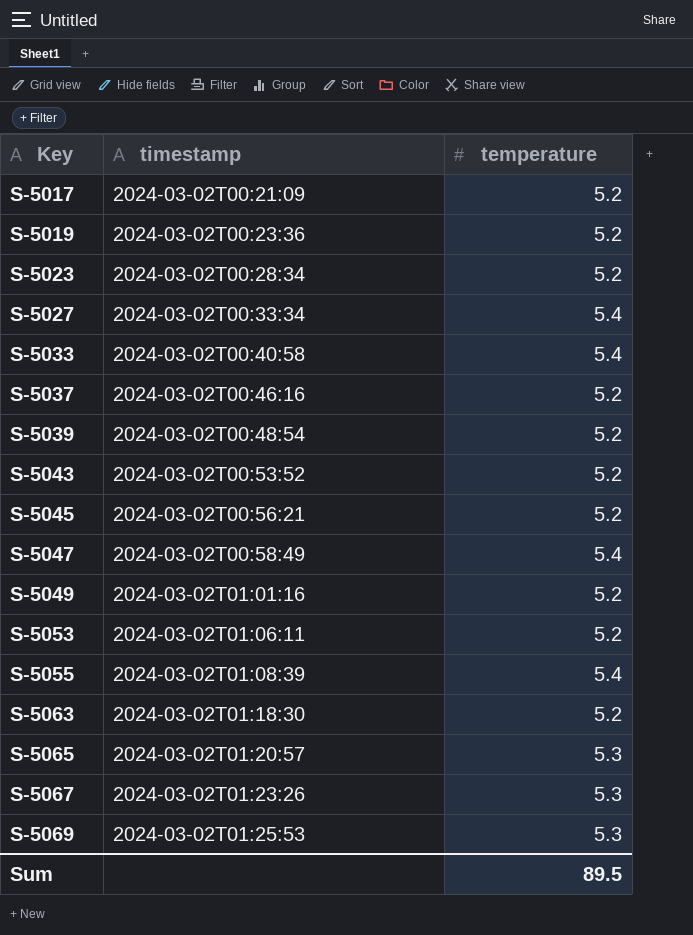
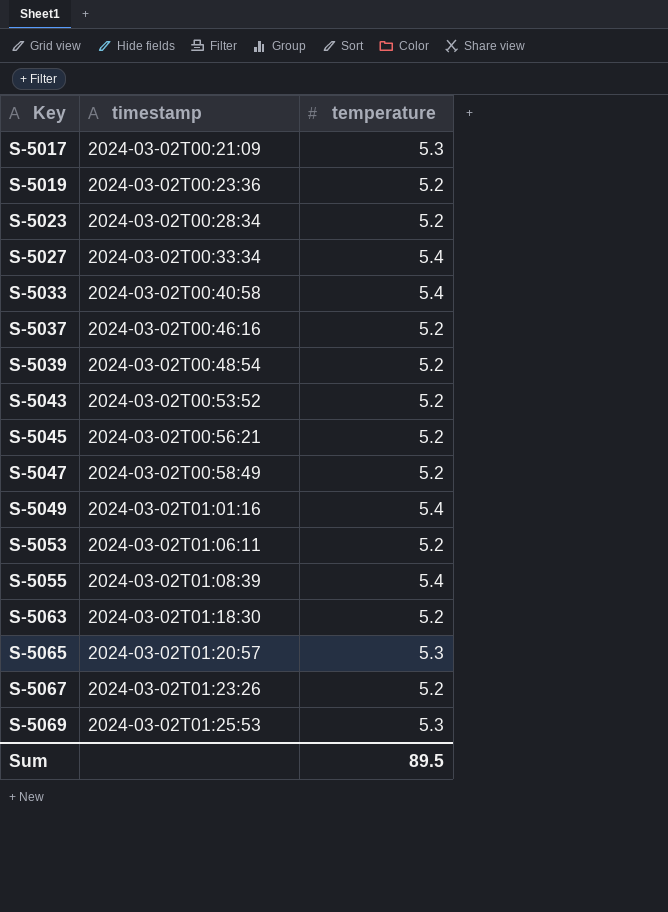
S-5017 | temperature: 5.2 -> 5.3
S-5047 | temperature: 5.4 -> 5.2
S-5049 | temperature: 5.2 -> 5.4
S-5067 | temperature: 5.3 -> 5.2

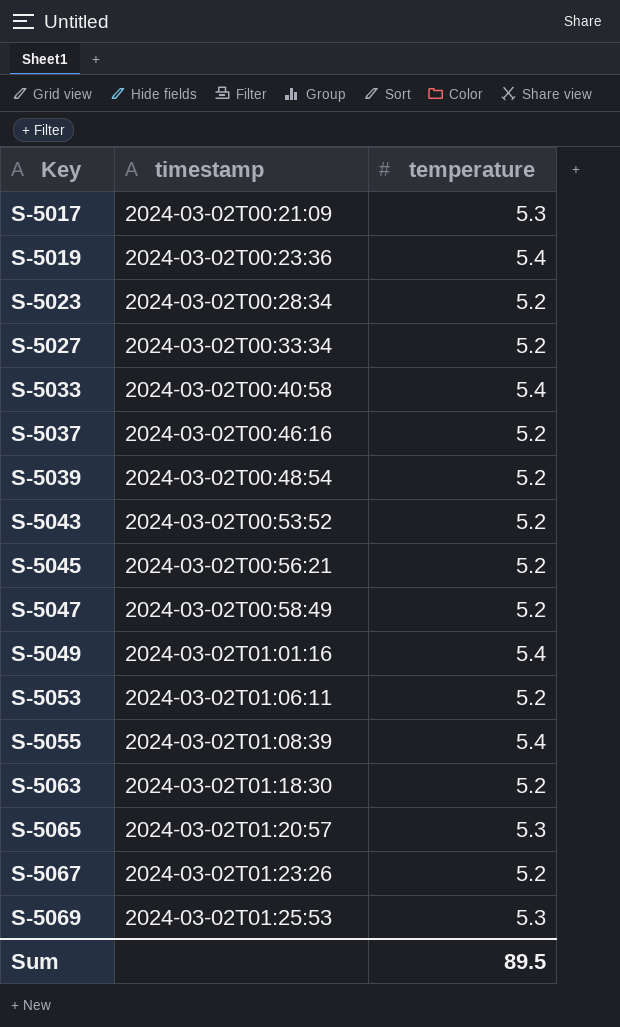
S-5019 | temperature: 5.2 -> 5.4
S-5027 | temperature: 5.4 -> 5.2

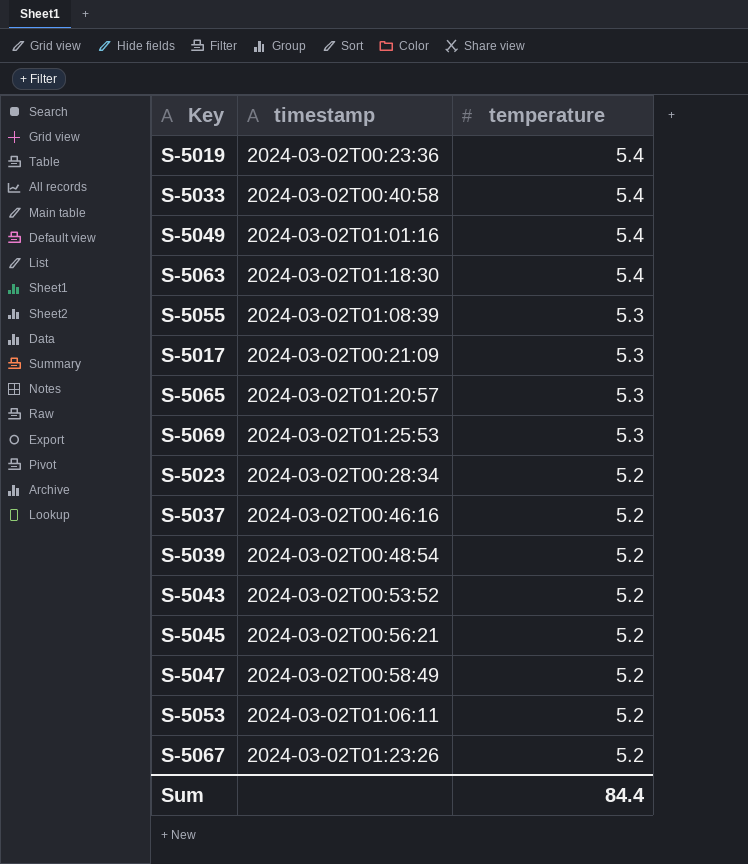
row order: Key ascending -> temperature descending
row S-5027: 2024-03-02T00:33:34 | 5.2 -> none
S-5063 | temperature: 5.2 -> 5.4
S-5055 | temperature: 5.4 -> 5.3
Sum | temperature: 89.5 -> 84.4

